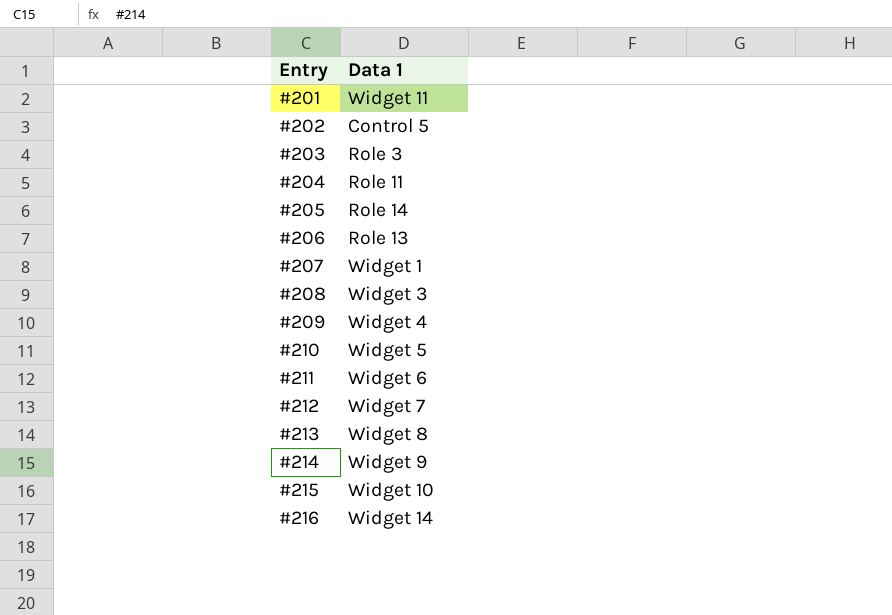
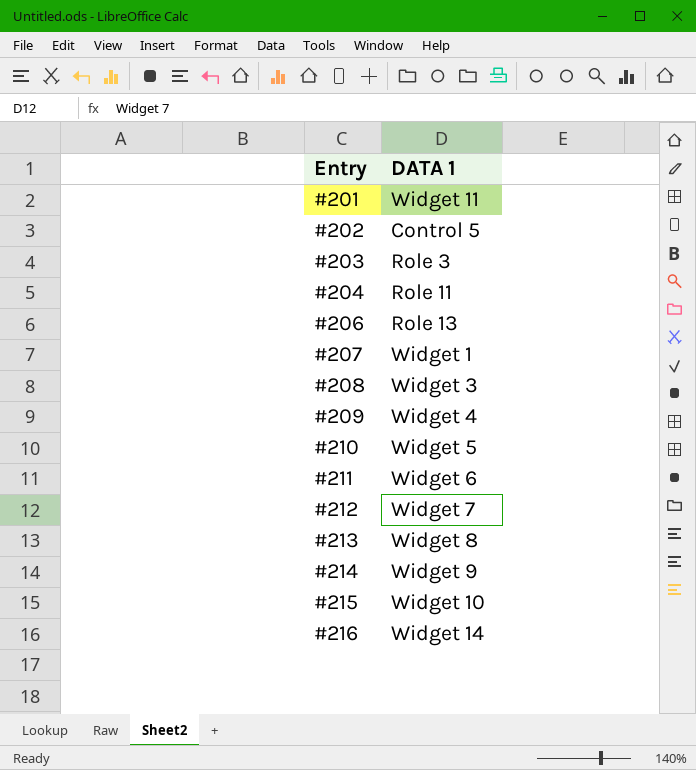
column name: Data 1 -> DATA 1
row #205: Role 14 -> none

